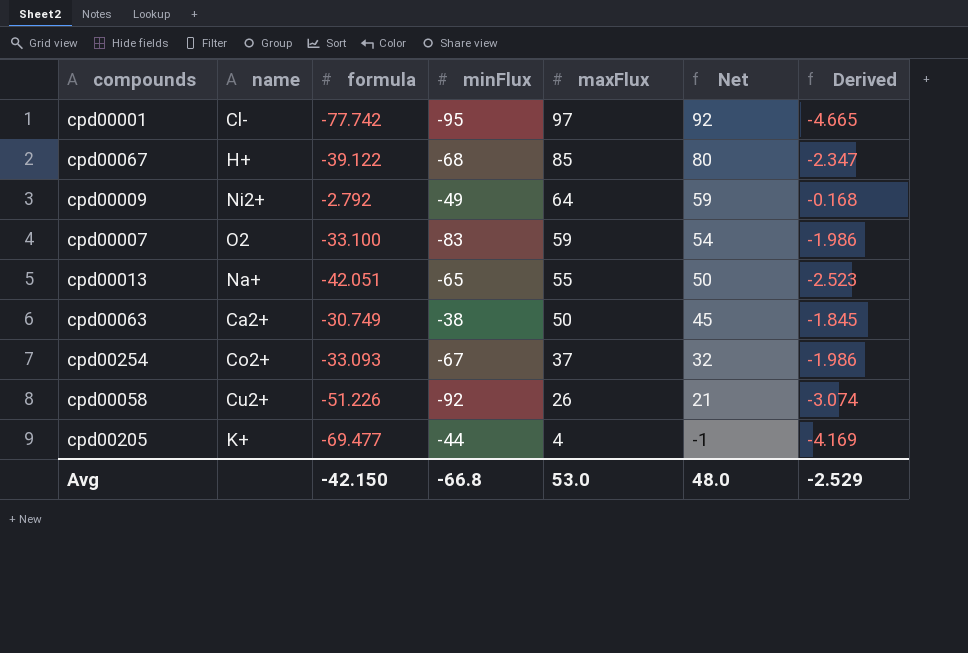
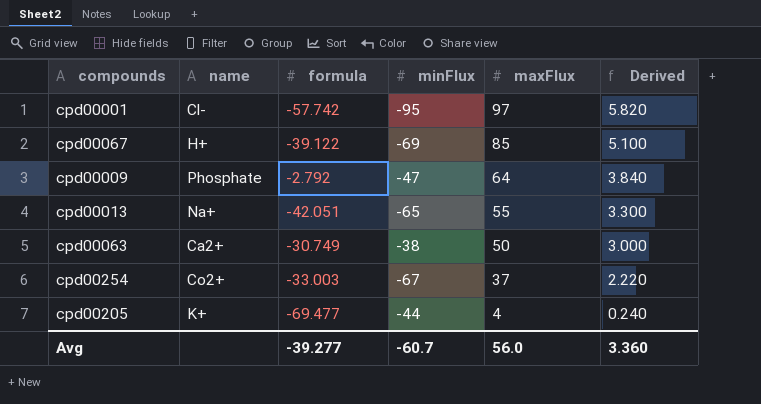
column Net | formula: [maxFlux] - 5 -> none
column Derived | formula: [formula] * 0.06 -> [maxFlux] * 0.06
row cpd00007: O2 | -33.100 | -83 | 59 | 54 | -1.986 -> none
row cpd00058: Cu2+ | -51.226 | -92 | 26 | 21 | -3.074 -> none
cpd00001 | formula: -77.742 -> -57.742
cpd00067 | minFlux: -68 -> -69
cpd00009 | name: Ni2+ -> Phosphate
cpd00009 | minFlux: -49 -> -47
cpd00254 | formula: -33.093 -> -33.003
Avg | formula: -42.150 -> -39.277
Avg | minFlux: -66.8 -> -60.7
Avg | maxFlux: 53.0 -> 56.0
Avg | Derived: -2.529 -> 3.360

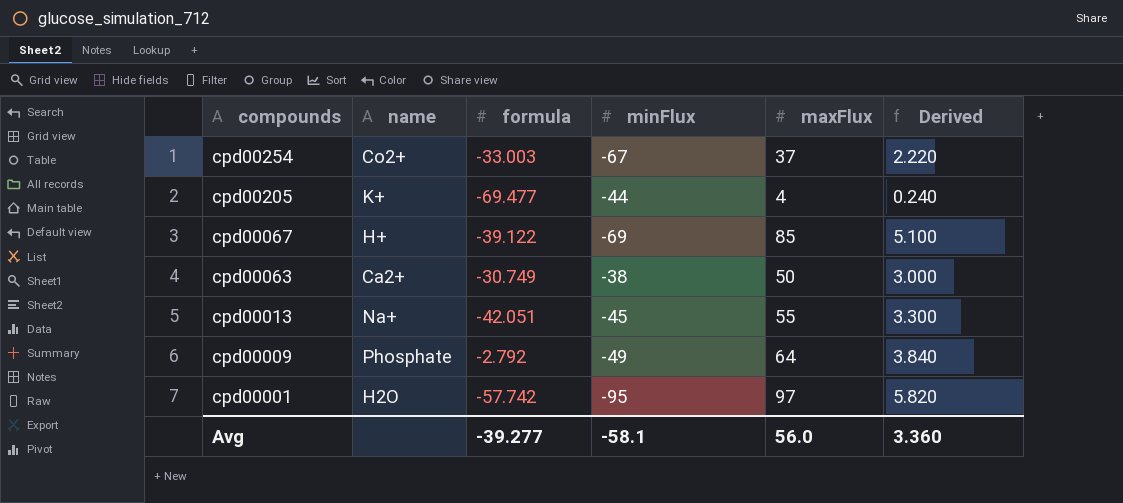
row order: maxFlux descending -> compounds descending
cpd00013 | minFlux: -65 -> -45
cpd00009 | minFlux: -47 -> -49
cpd00001 | name: Cl- -> H2O
Avg | minFlux: -60.7 -> -58.1

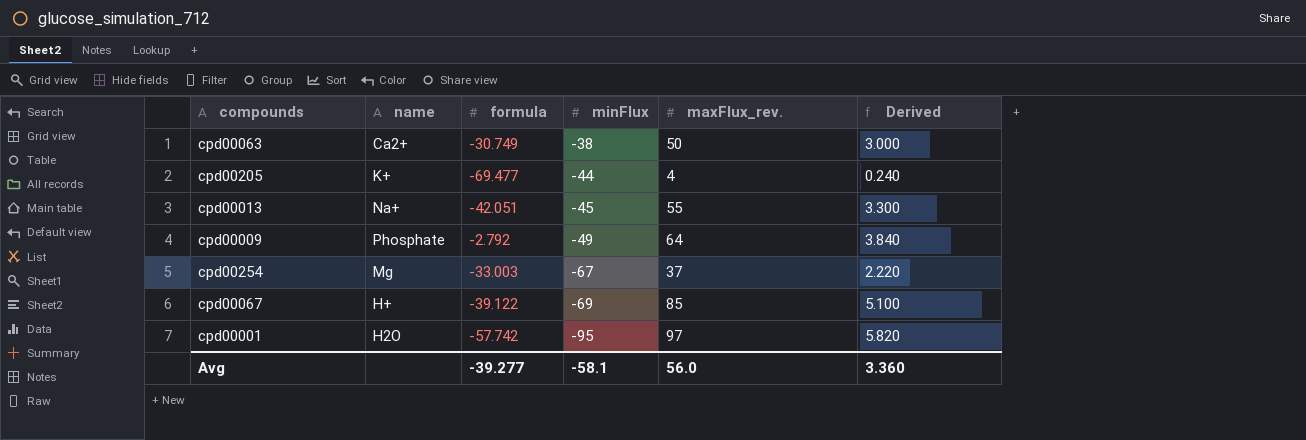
row order: compounds descending -> minFlux descending
column name: maxFlux -> maxFlux_rev.
cpd00254 | name: Co2+ -> Mg

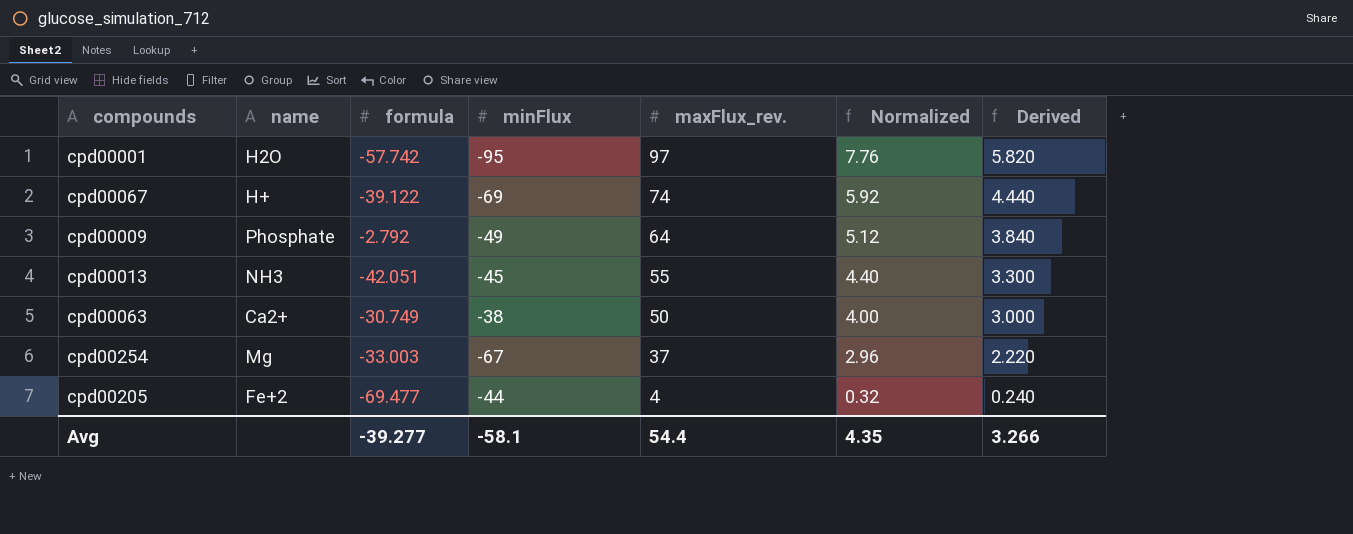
row order: minFlux descending -> maxFlux_rev. descending
column Normalized | formula: none -> [maxFlux_rev.] * 0.08
cpd00067 | maxFlux_rev.: 85 -> 74
cpd00067 | Derived: 5.100 -> 4.440
cpd00013 | name: Na+ -> NH3
cpd00205 | name: K+ -> Fe+2
Avg | maxFlux_rev.: 56.0 -> 54.4
Avg | Derived: 3.360 -> 3.266

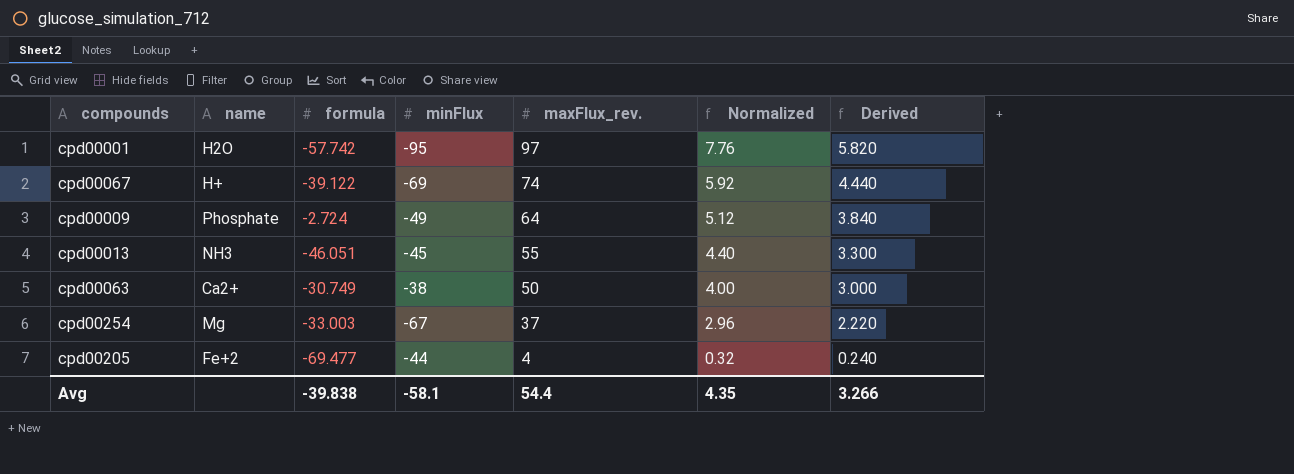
cpd00009 | formula: -2.792 -> -2.724
cpd00013 | formula: -42.051 -> -46.051
Avg | formula: -39.277 -> -39.838

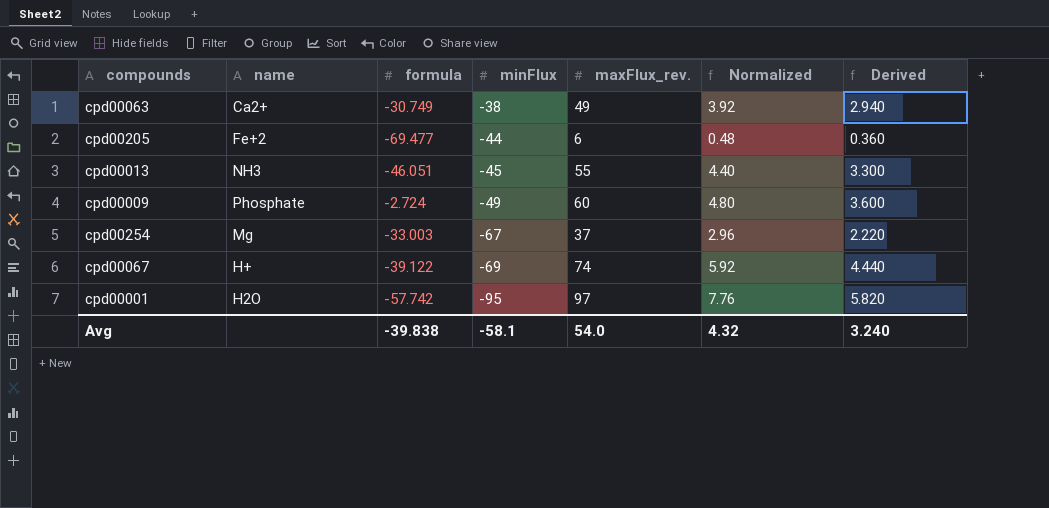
row order: maxFlux_rev. descending -> minFlux descending
cpd00063 | maxFlux_rev.: 50 -> 49
cpd00063 | Normalized: 4.00 -> 3.92
cpd00063 | Derived: 3.000 -> 2.940
cpd00205 | maxFlux_rev.: 4 -> 6
cpd00205 | Normalized: 0.32 -> 0.48
cpd00205 | Derived: 0.240 -> 0.360
cpd00009 | maxFlux_rev.: 64 -> 60
cpd00009 | Normalized: 5.12 -> 4.80
cpd00009 | Derived: 3.840 -> 3.600
Avg | maxFlux_rev.: 54.4 -> 54.0
Avg | Normalized: 4.35 -> 4.32
Avg | Derived: 3.266 -> 3.240

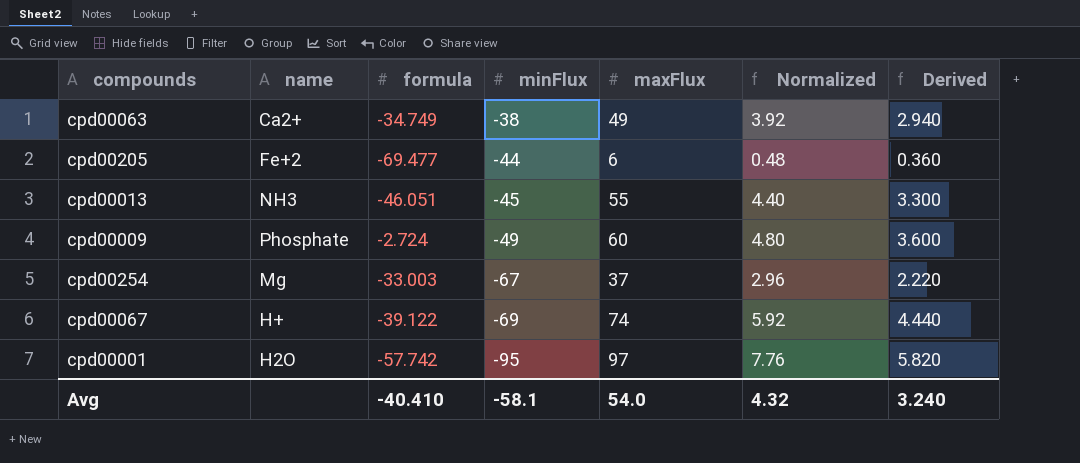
column name: maxFlux_rev. -> maxFlux
cpd00063 | formula: -30.749 -> -34.749
Avg | formula: -39.838 -> -40.410

